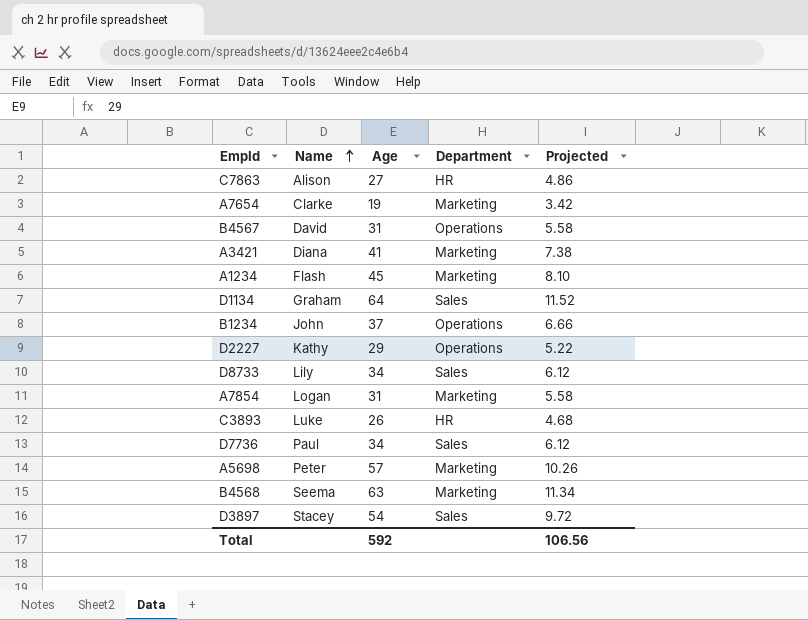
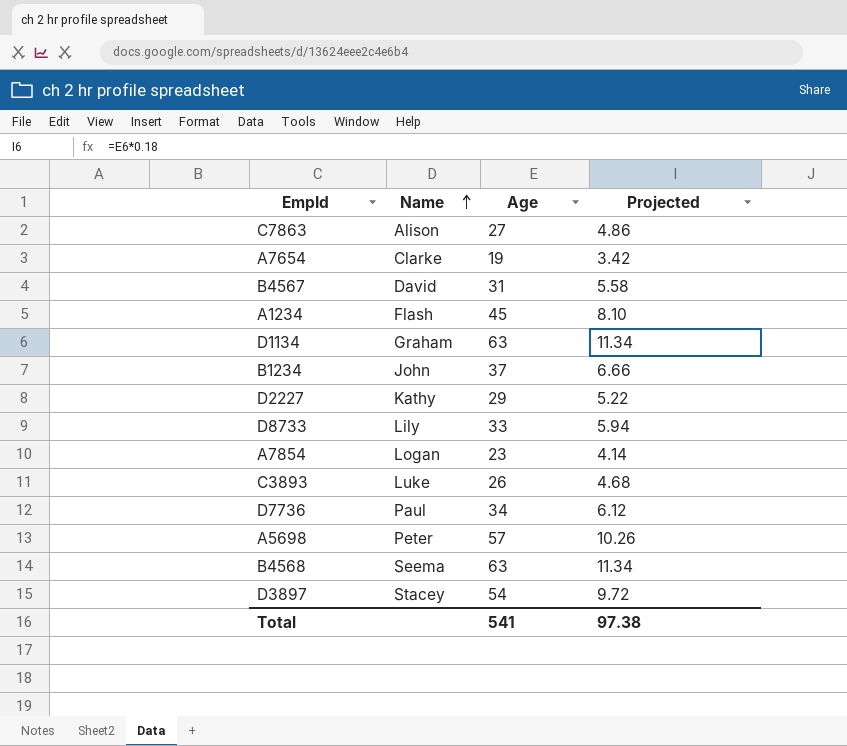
column Department | position: 4 -> none
row A3421: Diana | 41 | Marketing | 7.38 -> none
D1134 | Age: 64 -> 63
D1134 | Projected: 11.52 -> 11.34
D8733 | Age: 34 -> 33
D8733 | Projected: 6.12 -> 5.94
A7854 | Age: 31 -> 23
A7854 | Projected: 5.58 -> 4.14
Total | Age: 592 -> 541
Total | Projected: 106.56 -> 97.38

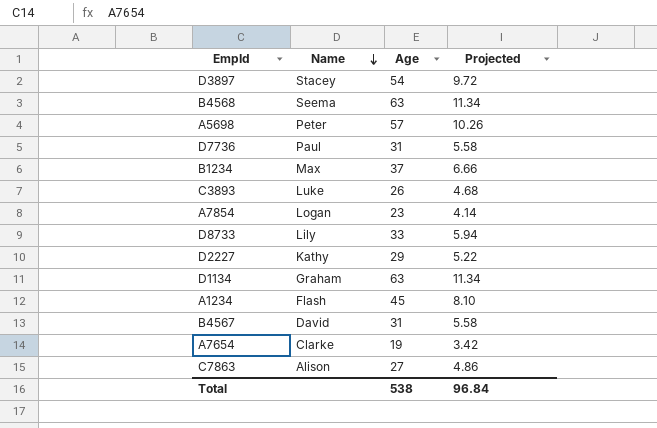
row order: Name ascending -> Name descending
D7736 | Age: 34 -> 31
D7736 | Projected: 6.12 -> 5.58
B1234 | Name: John -> Max
Total | Age: 541 -> 538
Total | Projected: 97.38 -> 96.84

